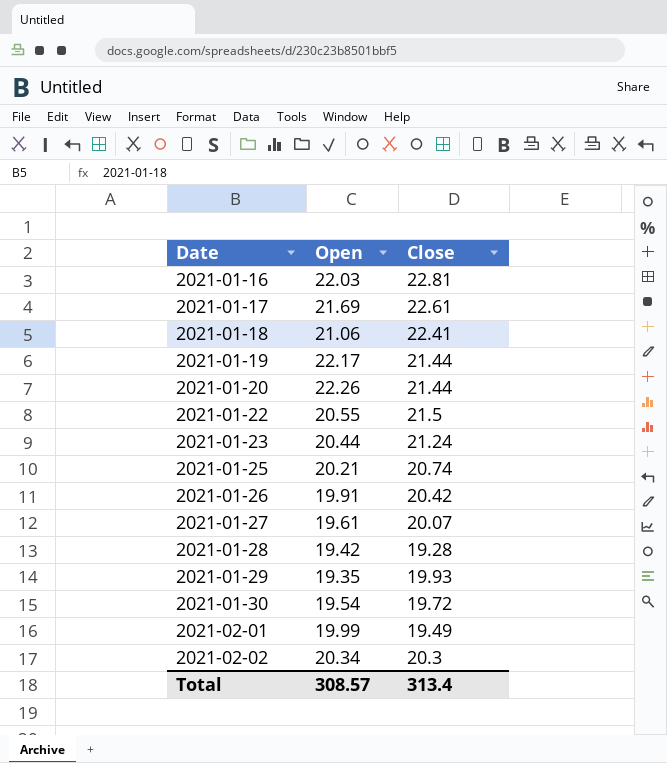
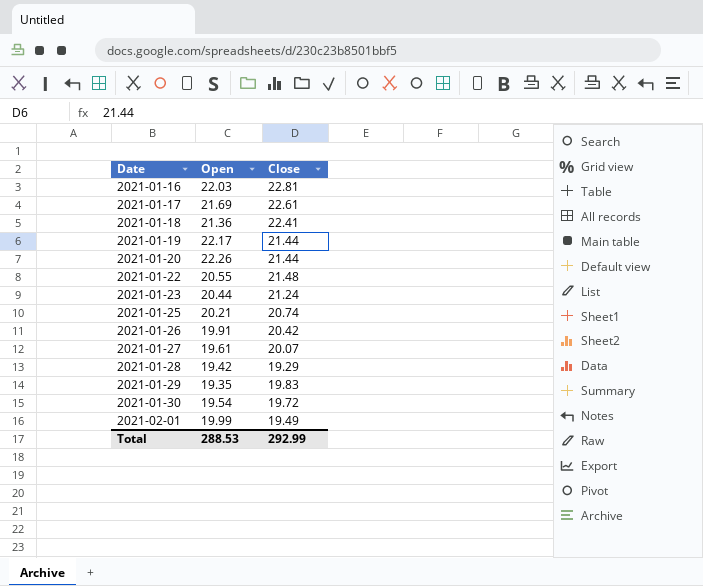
row 2021-02-02: 20.34 | 20.3 -> none
2021-01-18 | Open: 21.06 -> 21.36
2021-01-22 | Close: 21.5 -> 21.48
2021-01-28 | Close: 19.28 -> 19.29
2021-01-29 | Close: 19.93 -> 19.83
Total | Open: 308.57 -> 288.53
Total | Close: 313.4 -> 292.99

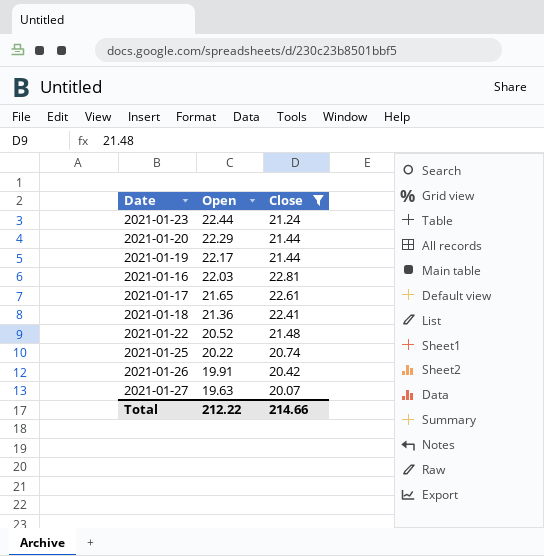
filter: none -> Close >= 20.07
row order: Date ascending -> Open descending
2021-01-23 | Open: 20.44 -> 22.44
2021-01-20 | Open: 22.26 -> 22.29
2021-01-17 | Open: 21.69 -> 21.65
2021-01-22 | Open: 20.55 -> 20.52
2021-01-25 | Open: 20.21 -> 20.22
2021-01-27 | Open: 19.61 -> 19.63
Total | Open: 288.53 -> 212.22
Total | Close: 292.99 -> 214.66

